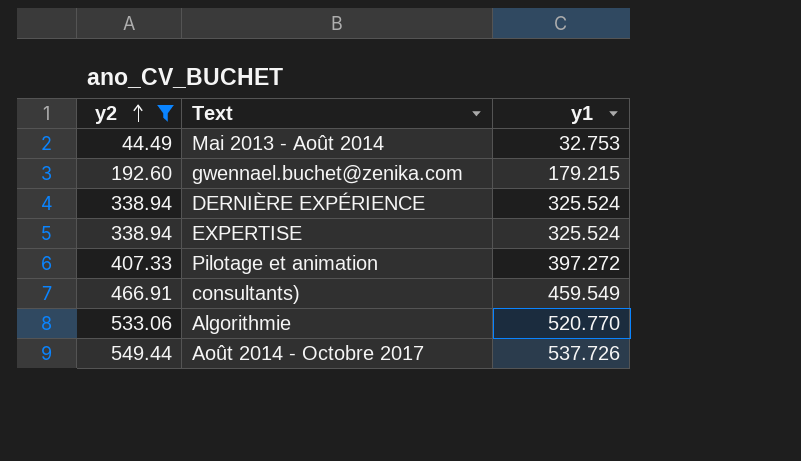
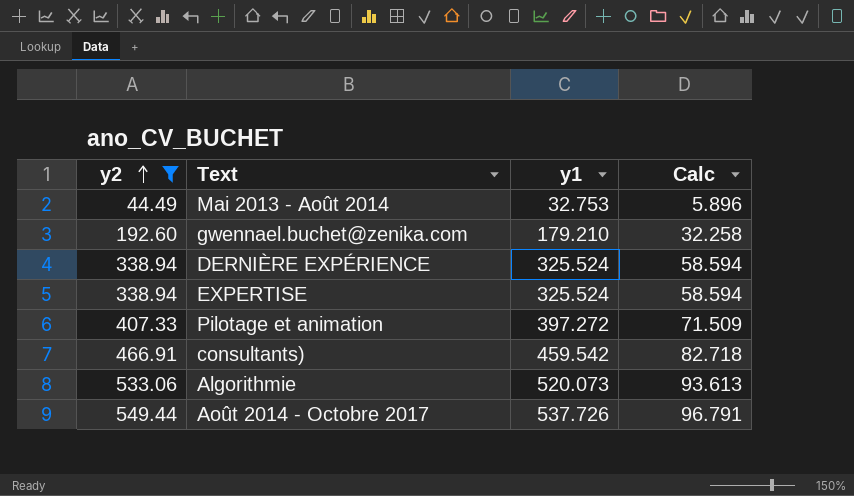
column Calc | formula: none -> [y1] * 0.18
gwennael.buchet@zenika.com | y1: 179.215 -> 179.210
consultants) | y1: 459.549 -> 459.542
Algorithmie | y1: 520.770 -> 520.073

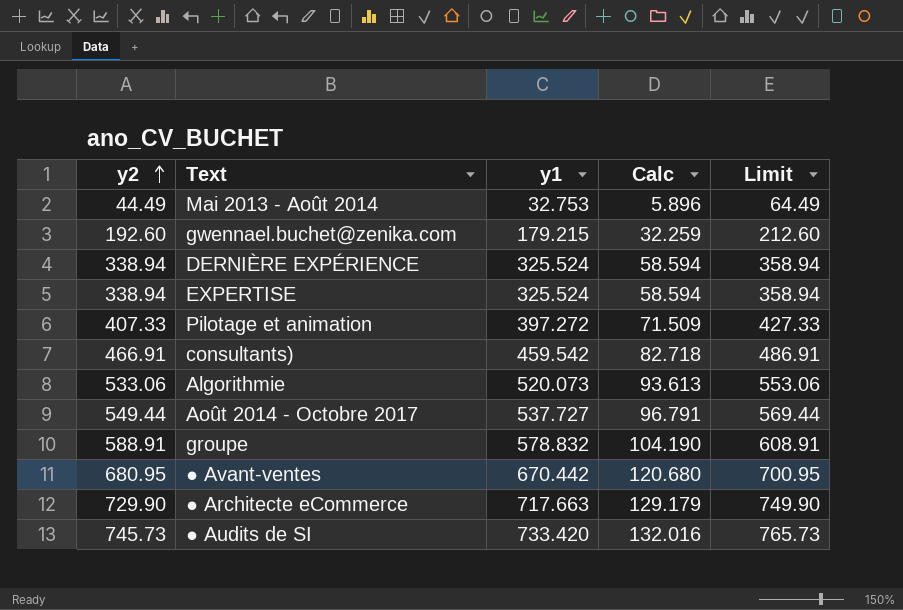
filter: y2 <= 549.44 -> none
column Limit | formula: none -> [y2] + 20
gwennael.buchet@zenika.com | y1: 179.210 -> 179.215
gwennael.buchet@zenika.com | Calc: 32.258 -> 32.259
Août 2014 - Octobre 2017 | y1: 537.726 -> 537.727

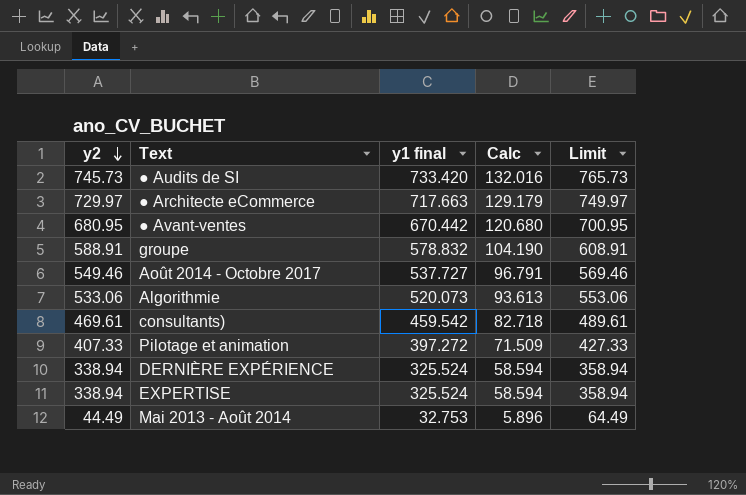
row order: y2 ascending -> y2 descending
column name: y1 -> y1 final
row gwennael.buchet@zenika.com: 192.60 | 179.215 | 32.259 | 212.60 -> none
● Architecte eCommerce | y2: 729.90 -> 729.97
● Architecte eCommerce | Limit: 749.90 -> 749.97
Août 2014 - Octobre 2017 | y2: 549.44 -> 549.46
Août 2014 - Octobre 2017 | Limit: 569.44 -> 569.46
consultants) | y2: 466.91 -> 469.61
consultants) | Limit: 486.91 -> 489.61

